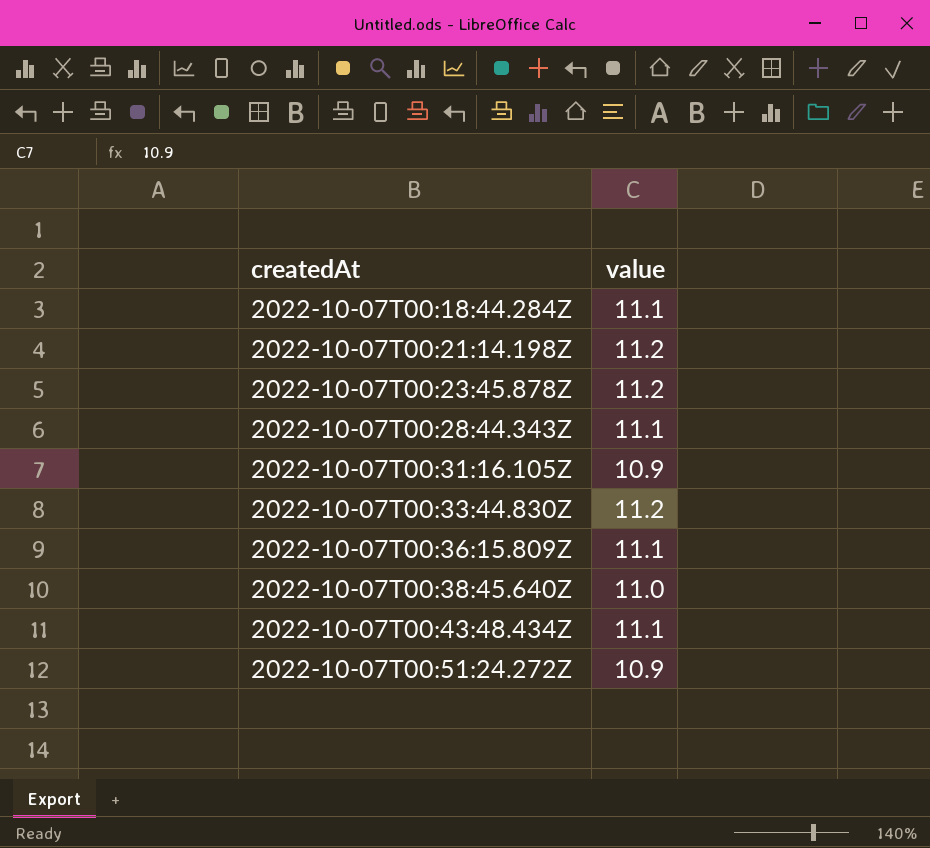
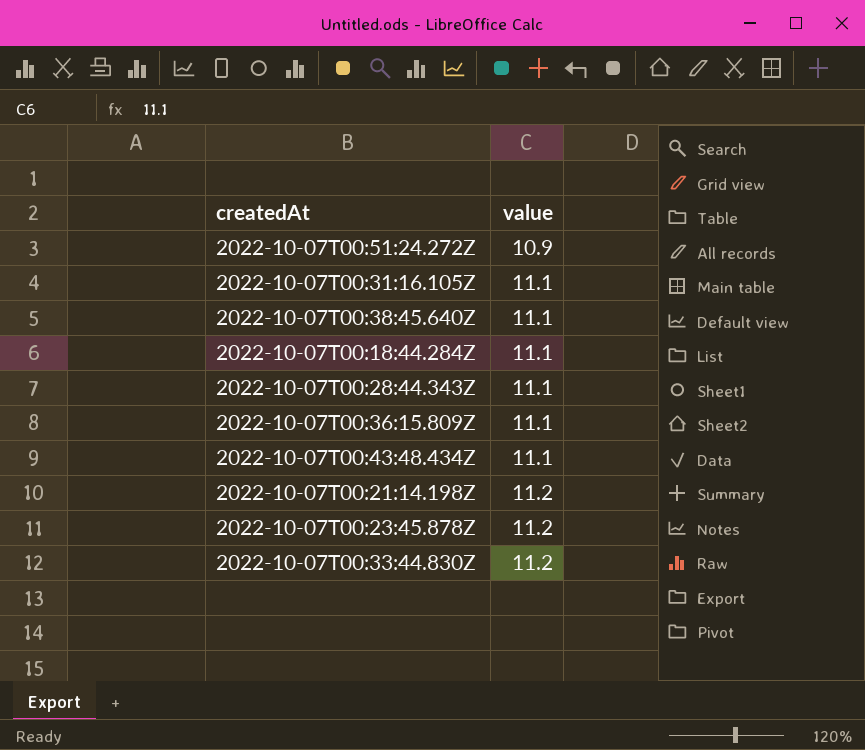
row order: createdAt ascending -> value ascending
2022-10-07T00:31:16.105Z | value: 10.9 -> 11.1
2022-10-07T00:38:45.640Z | value: 11.0 -> 11.1

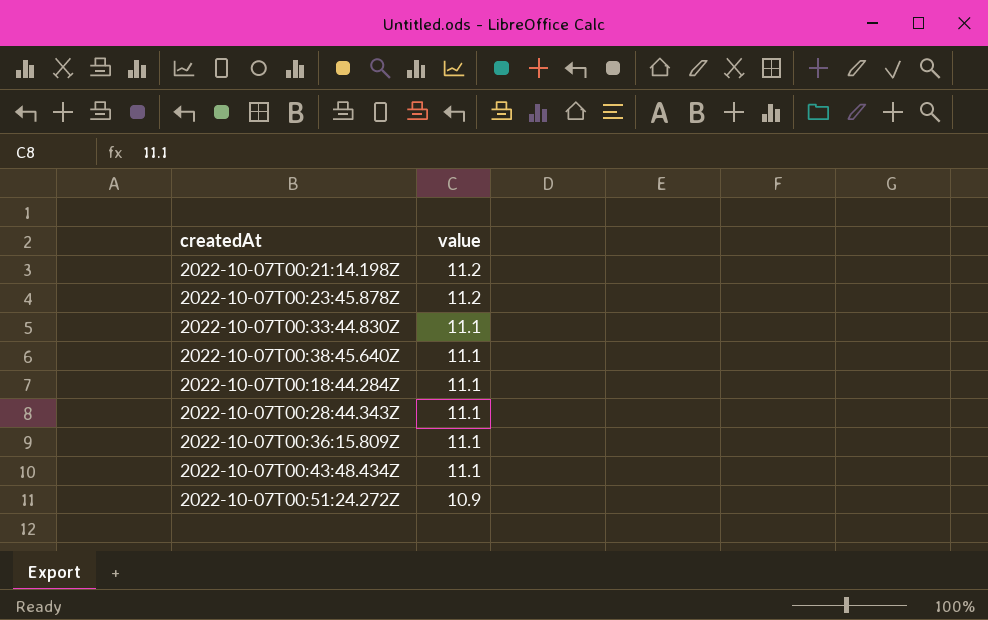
row order: value ascending -> value descending
row 2022-10-07T00:31:16.105Z: 11.1 -> none
2022-10-07T00:33:44.830Z | value: 11.2 -> 11.1

